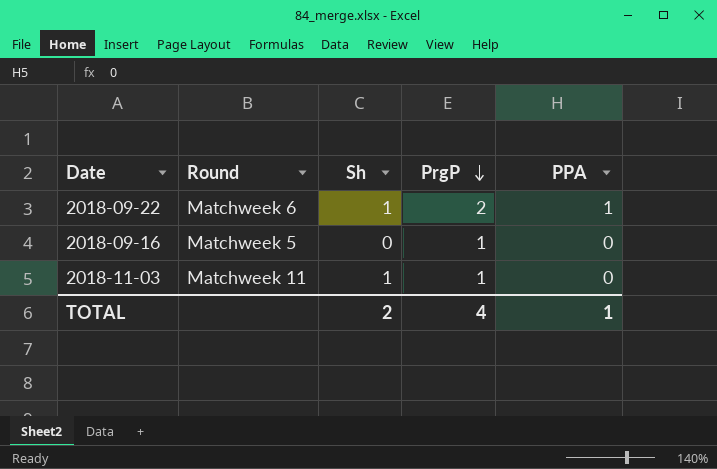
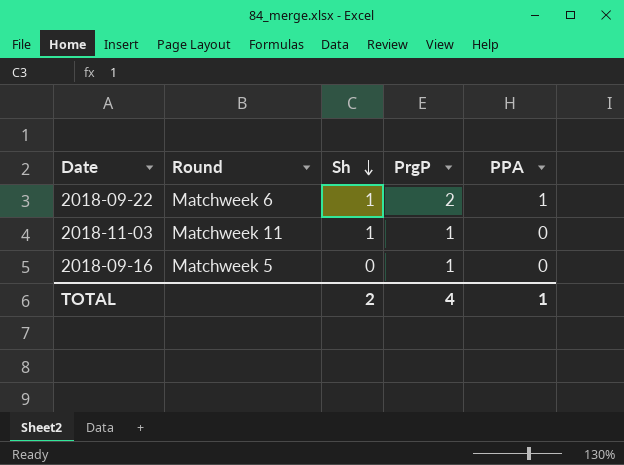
row order: PrgP descending -> Sh descending

